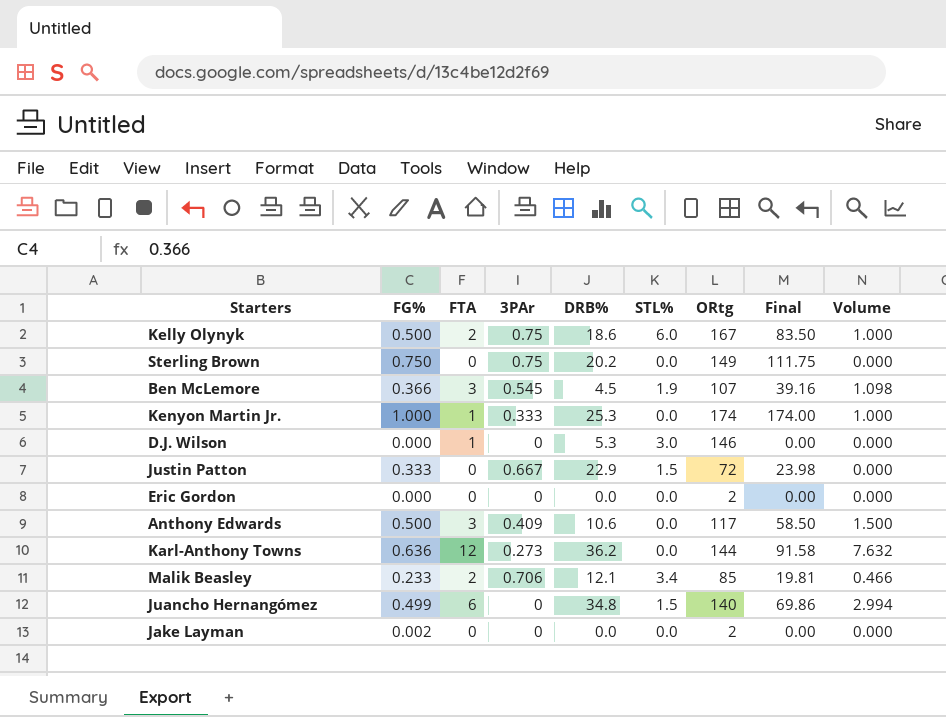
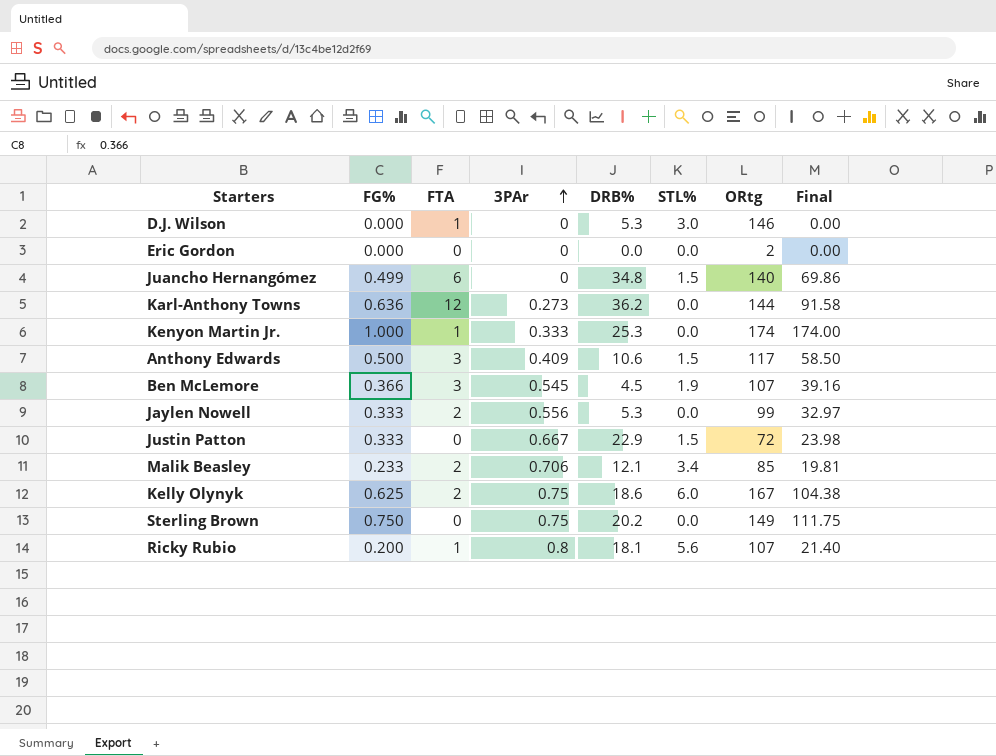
row order: none -> 3PAr ascending
column Volume | formula: [FG%] * [FTA] -> none
row Jake Layman: 0.002 | 0 | 0 | 0.0 | 0.0 | 2 | 0.00 | 0.000 -> none
Anthony Edwards | STL%: 0.0 -> 1.5
row Jaylen Nowell: none -> 0.333 | 2 | 0.556 | 5.3 | 0.0 | 99 | 32.97
Kelly Olynyk | FG%: 0.500 -> 0.625
Kelly Olynyk | Final: 83.50 -> 104.38
row Ricky Rubio: none -> 0.200 | 1 | 0.8 | 18.1 | 5.6 | 107 | 21.40

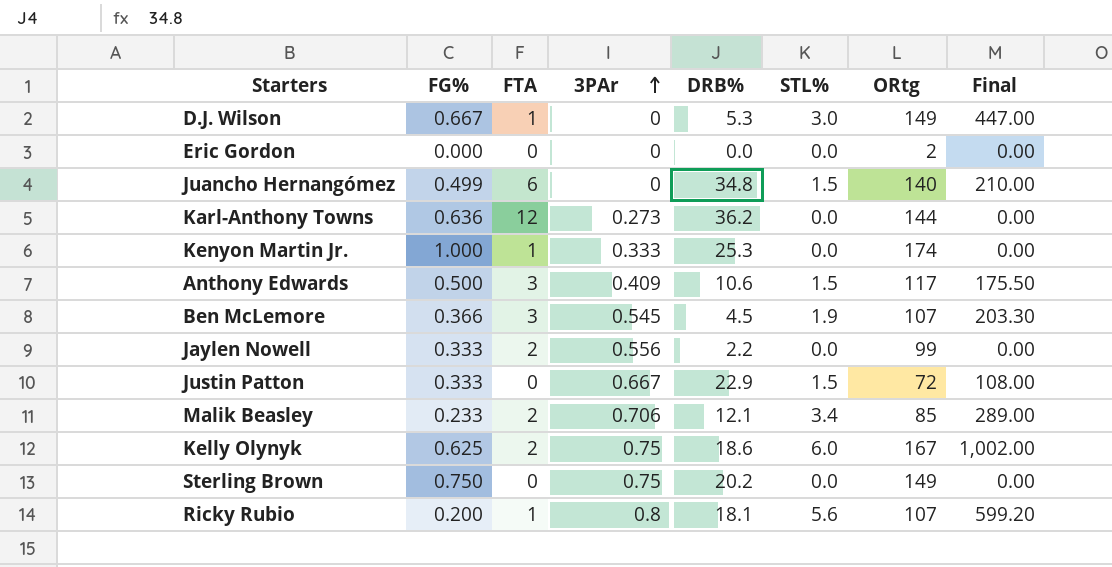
column Final | formula: [FG%] * [ORtg] -> [STL%] * [ORtg]
D.J. Wilson | FG%: 0.000 -> 0.667
D.J. Wilson | ORtg: 146 -> 149
Jaylen Nowell | DRB%: 5.3 -> 2.2

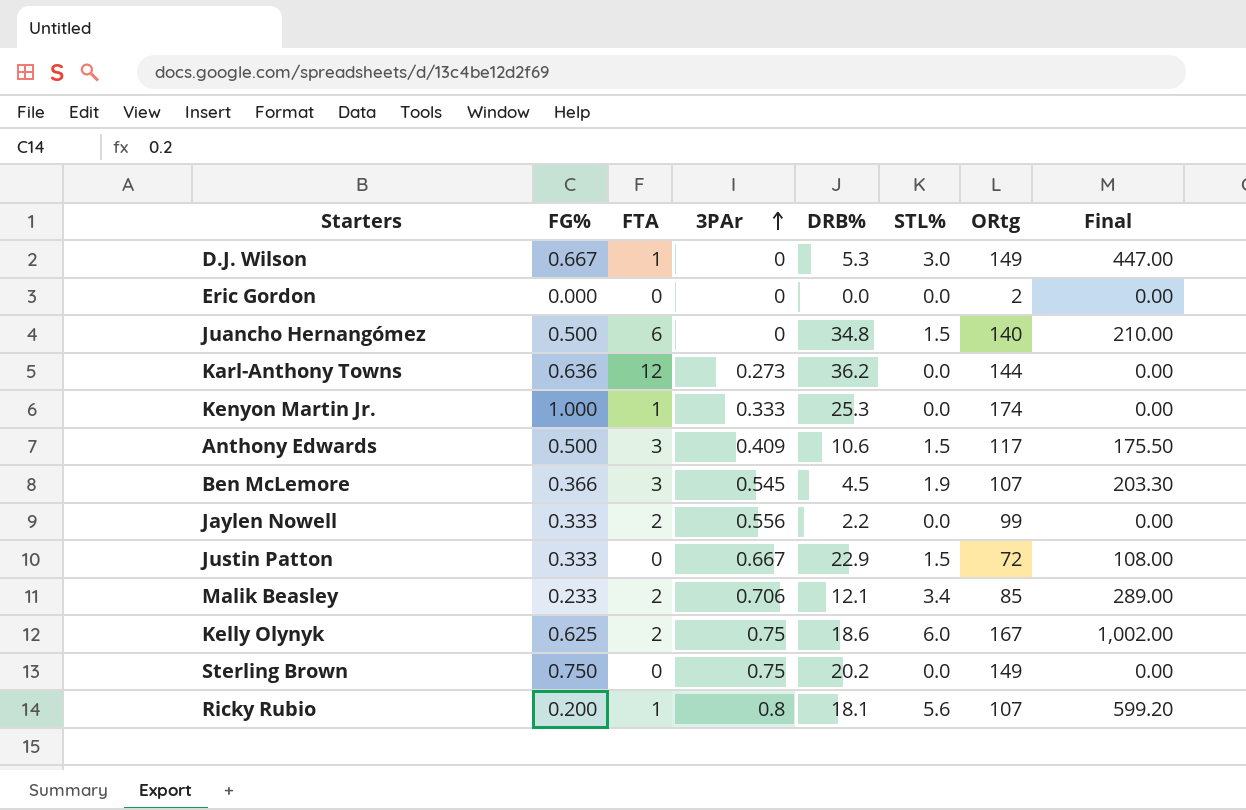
Juancho Hernangómez | FG%: 0.499 -> 0.500

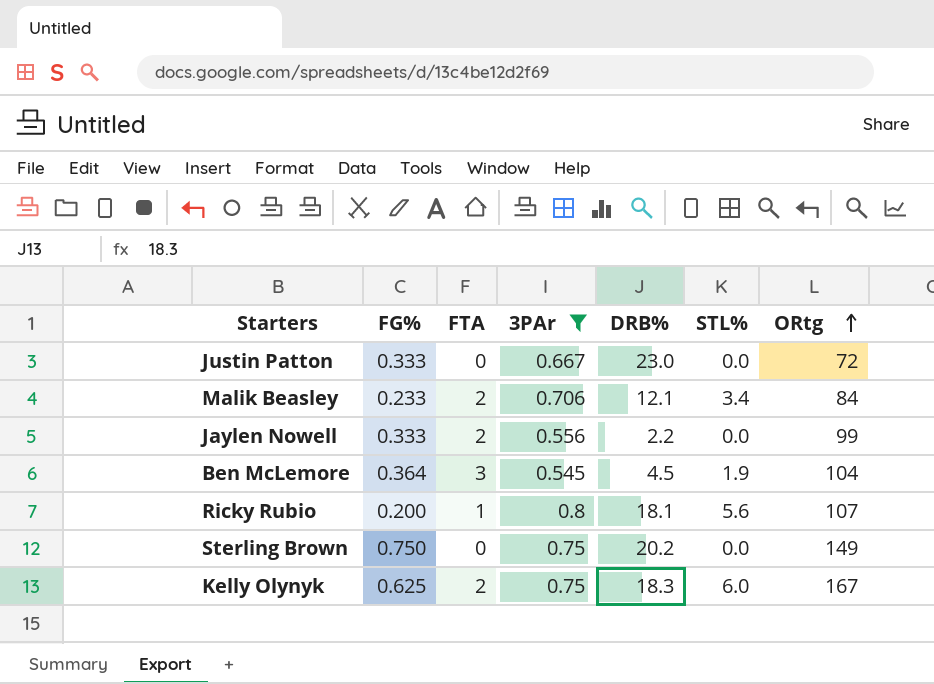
filter: none -> 3PAr >= 0.545
row order: 3PAr ascending -> ORtg ascending
column Final | formula: [STL%] * [ORtg] -> none
Justin Patton | DRB%: 22.9 -> 23.0
Justin Patton | STL%: 1.5 -> 0.0
Malik Beasley | ORtg: 85 -> 84
Ben McLemore | FG%: 0.366 -> 0.364
Ben McLemore | ORtg: 107 -> 104
Kelly Olynyk | DRB%: 18.6 -> 18.3

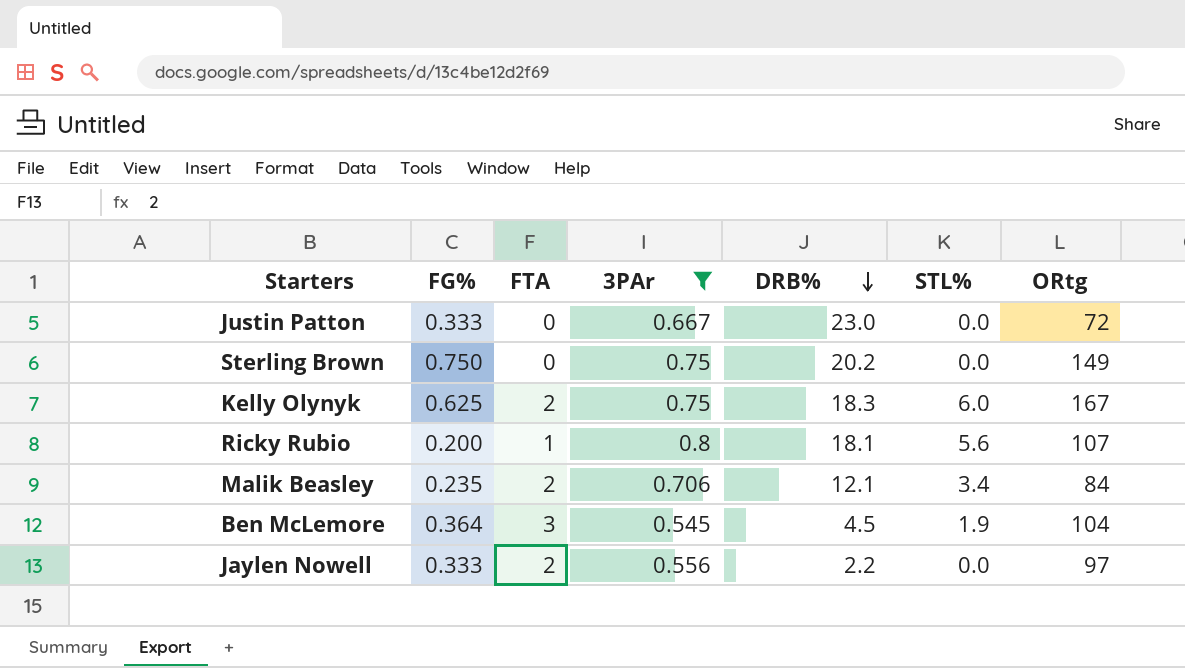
row order: ORtg ascending -> DRB% descending
Malik Beasley | FG%: 0.233 -> 0.235
Jaylen Nowell | ORtg: 99 -> 97

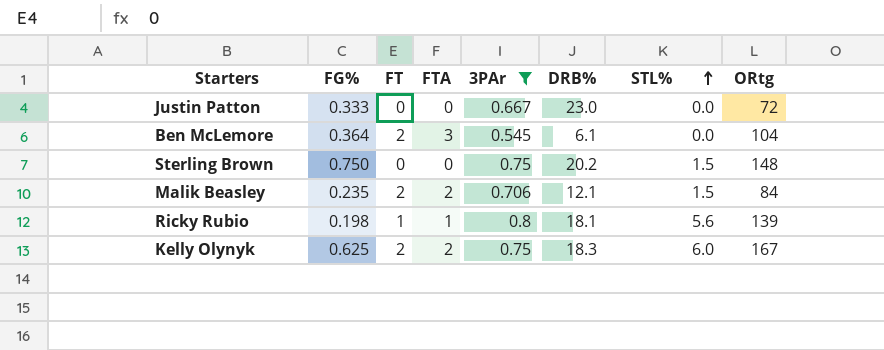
row order: DRB% descending -> STL% ascending
column FT | position: none -> 3
row Jaylen Nowell: 0.333 | 2 | 0.556 | 2.2 | 0.0 | 97 -> none
Ben McLemore | DRB%: 4.5 -> 6.1
Ben McLemore | STL%: 1.9 -> 0.0
Sterling Brown | STL%: 0.0 -> 1.5
Sterling Brown | ORtg: 149 -> 148
Malik Beasley | STL%: 3.4 -> 1.5
Ricky Rubio | FG%: 0.200 -> 0.198
Ricky Rubio | ORtg: 107 -> 139

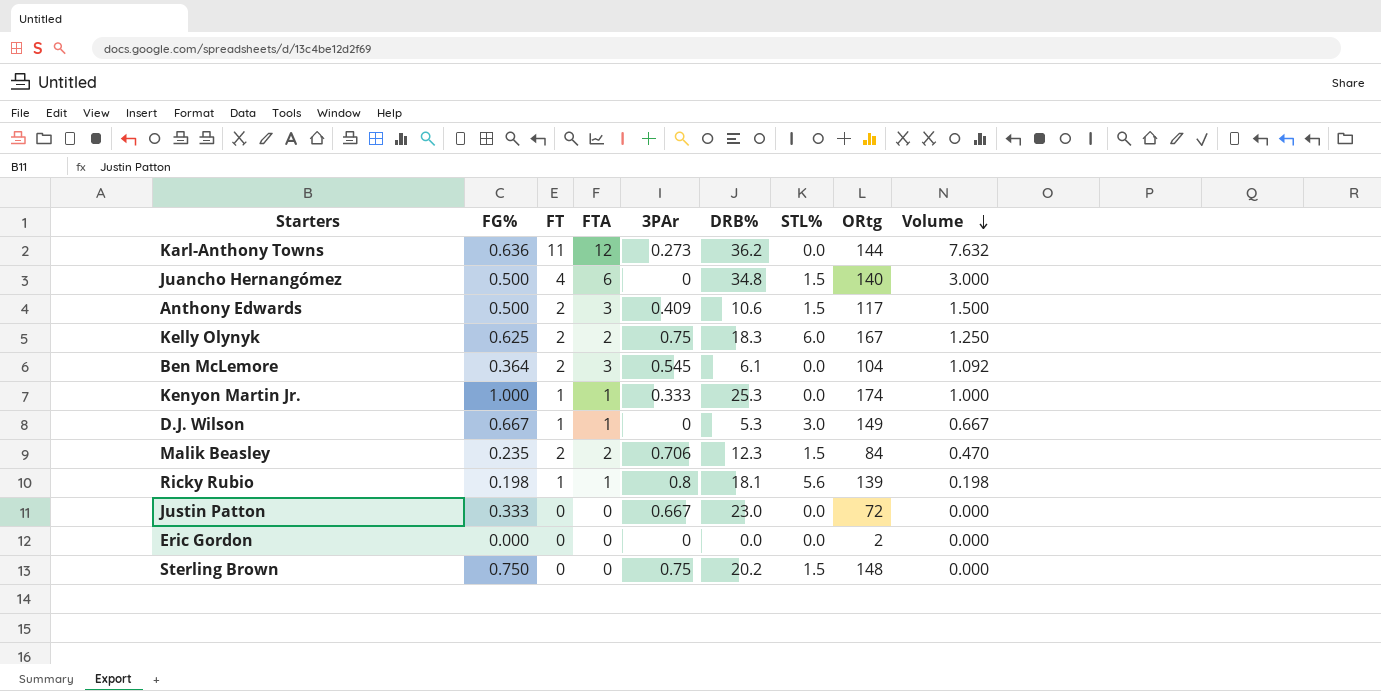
filter: 3PAr >= 0.545 -> none
row order: STL% ascending -> Volume descending
column Volume | formula: none -> [FG%] * [FTA]
Malik Beasley | DRB%: 12.1 -> 12.3

